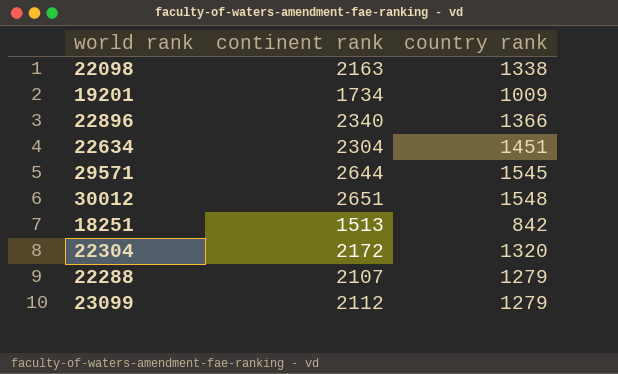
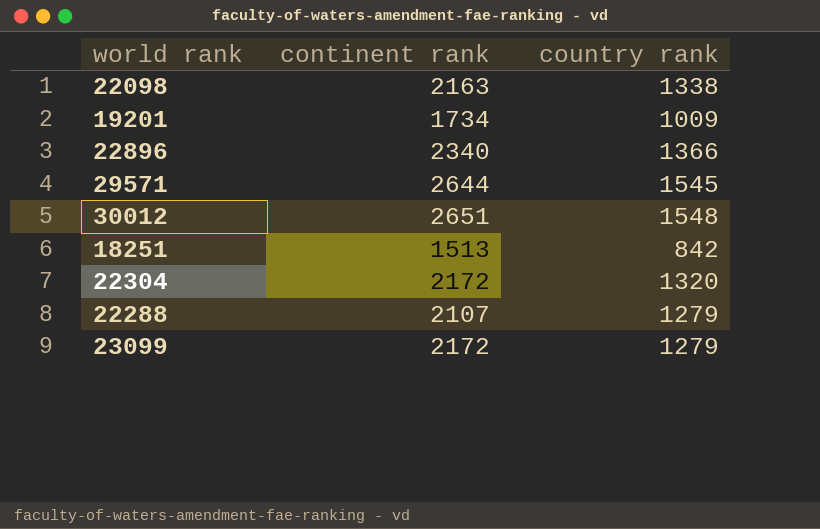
row 22634: 2304 | 1451 -> none
23099 | continent rank: 2112 -> 2172

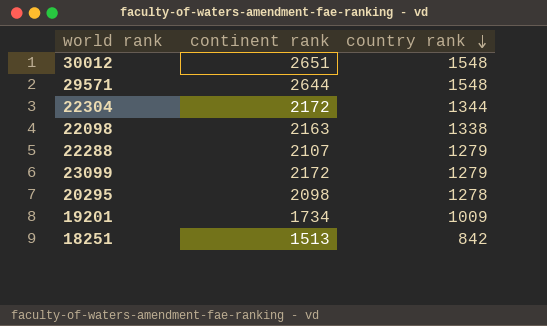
row order: none -> country rank descending
row 22896: 2340 | 1366 -> none
29571 | country rank: 1545 -> 1548
22304 | country rank: 1320 -> 1344
row 20295: none -> 2098 | 1278

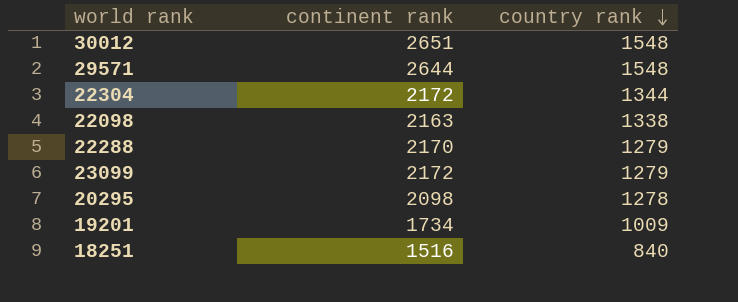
22288 | continent rank: 2107 -> 2170
18251 | continent rank: 1513 -> 1516
18251 | country rank: 842 -> 840

